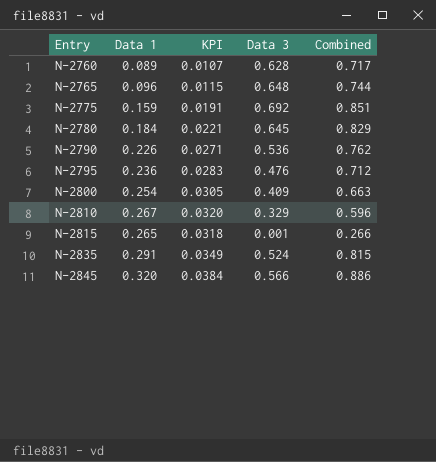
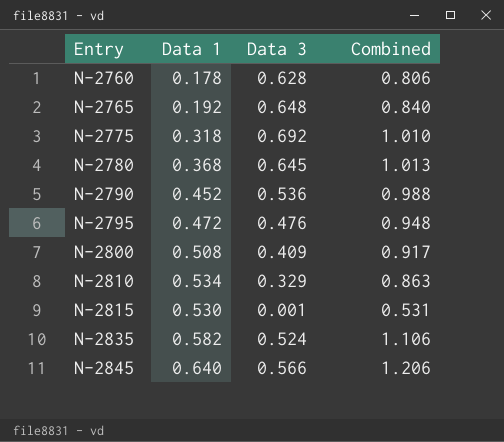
column KPI | formula: [Data 1] * 0.12 -> none
N-2760 | Data 1: 0.089 -> 0.178
N-2760 | Combined: 0.717 -> 0.806
N-2765 | Data 1: 0.096 -> 0.192
N-2765 | Combined: 0.744 -> 0.840
N-2775 | Data 1: 0.159 -> 0.318
N-2775 | Combined: 0.851 -> 1.010
N-2780 | Data 1: 0.184 -> 0.368
N-2780 | Combined: 0.829 -> 1.013
N-2790 | Data 1: 0.226 -> 0.452
N-2790 | Combined: 0.762 -> 0.988
N-2795 | Data 1: 0.236 -> 0.472
N-2795 | Combined: 0.712 -> 0.948
N-2800 | Data 1: 0.254 -> 0.508
N-2800 | Combined: 0.663 -> 0.917
N-2810 | Data 1: 0.267 -> 0.534
N-2810 | Combined: 0.596 -> 0.863
N-2815 | Data 1: 0.265 -> 0.530
N-2815 | Combined: 0.266 -> 0.531
N-2835 | Data 1: 0.291 -> 0.582
N-2835 | Combined: 0.815 -> 1.106
N-2845 | Data 1: 0.320 -> 0.640
N-2845 | Combined: 0.886 -> 1.206

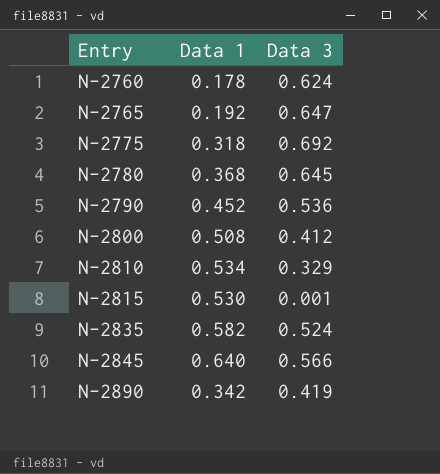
column Combined | formula: [Data 1] + [Data 3] -> none
row N-2795: 0.472 | 0.476 | 0.948 -> none
N-2760 | Data 3: 0.628 -> 0.624
N-2765 | Data 3: 0.648 -> 0.647
N-2800 | Data 3: 0.409 -> 0.412
row N-2890: none -> 0.342 | 0.419

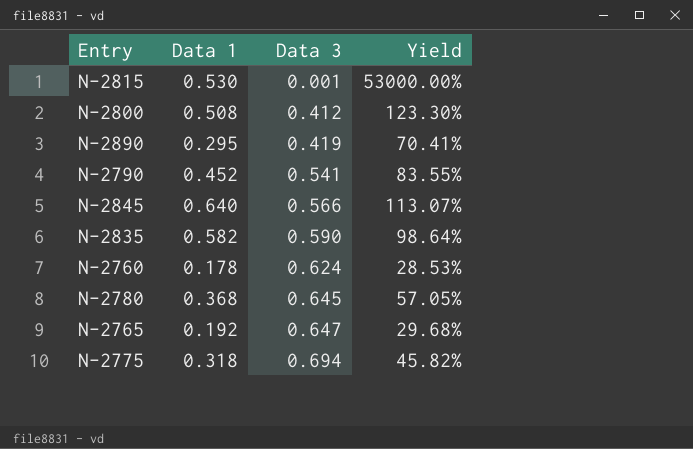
row order: Entry ascending -> Data 3 ascending
column Yield | formula: none -> [Data 1] / [Data 3]
row N-2810: 0.534 | 0.329 -> none
N-2890 | Data 1: 0.342 -> 0.295
N-2790 | Data 3: 0.536 -> 0.541
N-2835 | Data 3: 0.524 -> 0.590
N-2775 | Data 3: 0.692 -> 0.694

